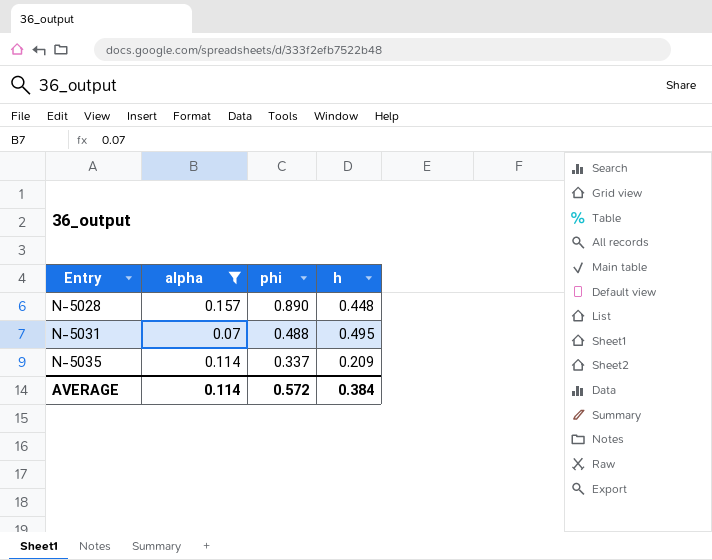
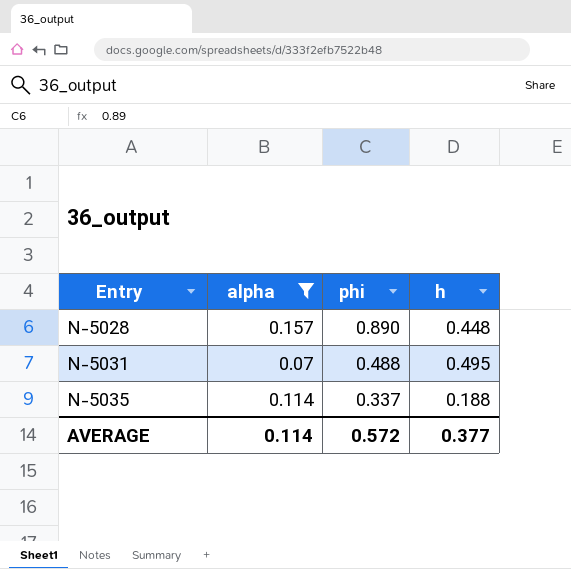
N-5035 | h: 0.209 -> 0.188
AVERAGE | h: 0.384 -> 0.377

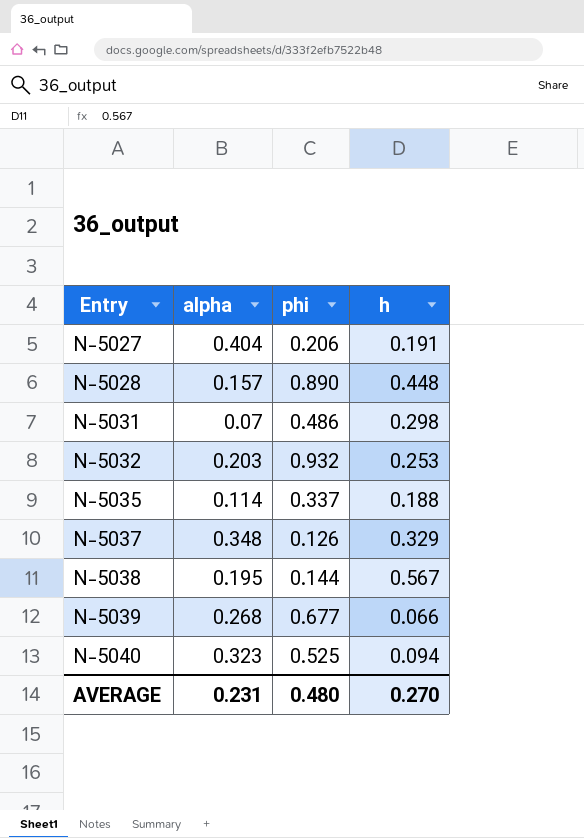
filter: alpha <= 0.157 -> none
N-5031 | phi: 0.488 -> 0.486
N-5031 | h: 0.495 -> 0.298
AVERAGE | alpha: 0.114 -> 0.231
AVERAGE | phi: 0.572 -> 0.480
AVERAGE | h: 0.377 -> 0.270

